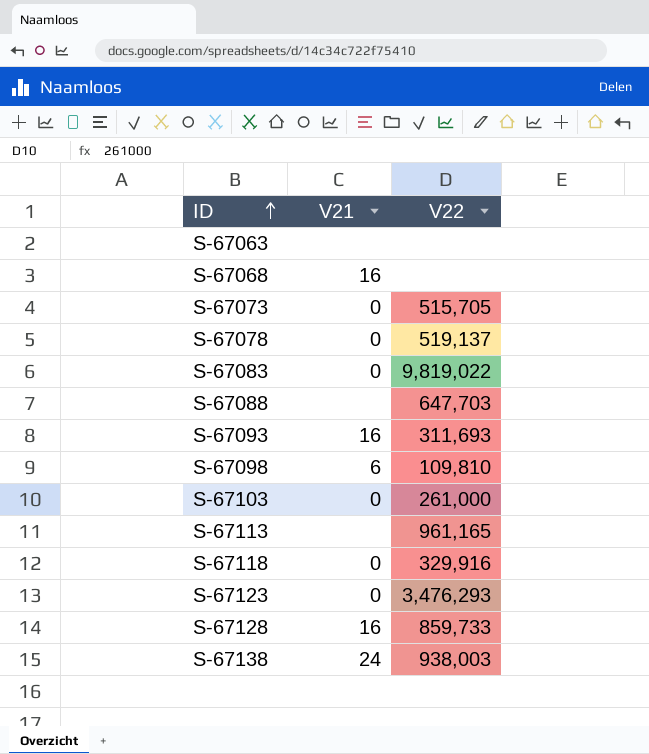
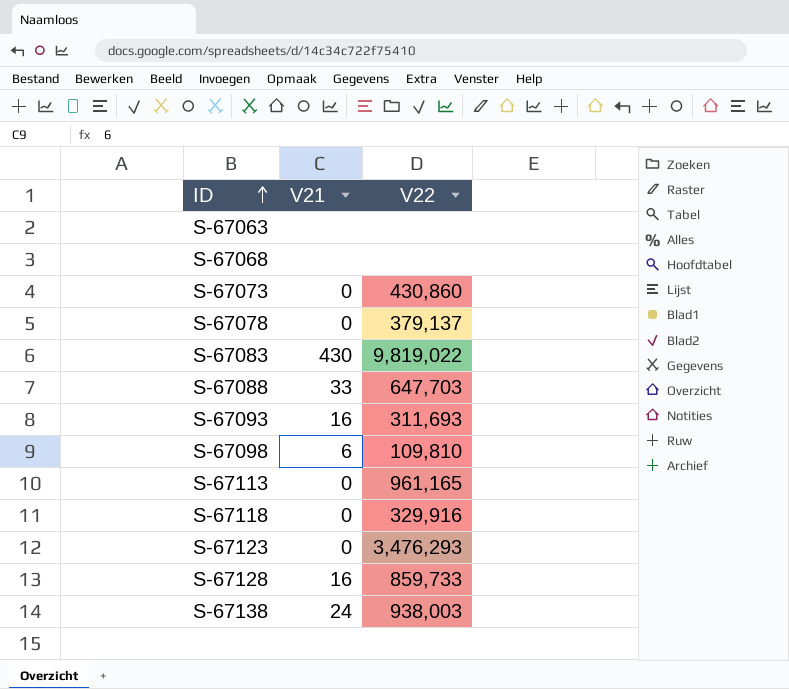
row S-67103: 0 | 261,000 -> none
S-67068 | V21: 16 -> none
S-67073 | V22: 515,705 -> 430,860
S-67078 | V22: 519,137 -> 379,137
S-67083 | V21: 0 -> 430
S-67088 | V21: none -> 33
S-67113 | V21: none -> 0

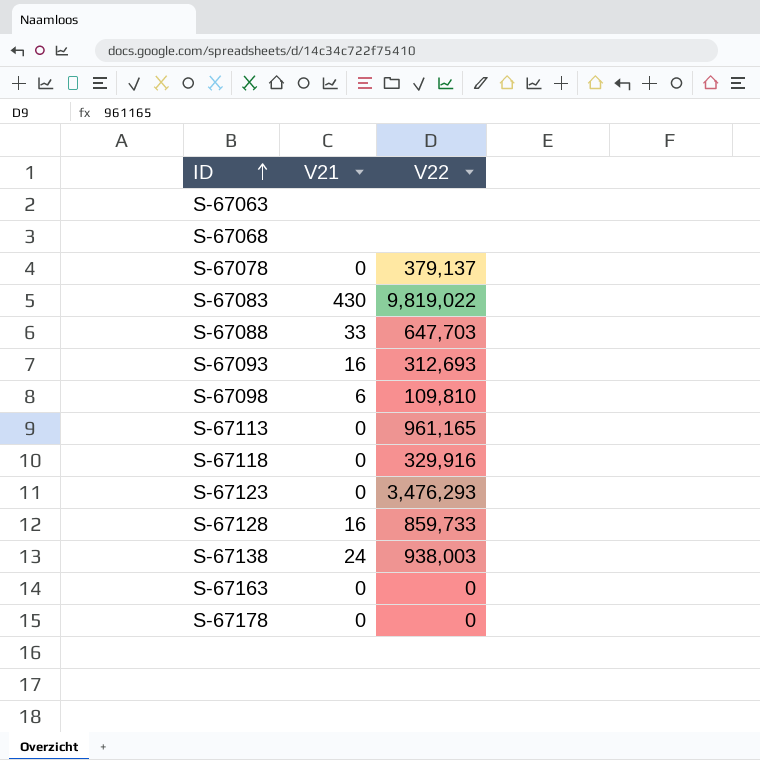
row S-67073: 0 | 430,860 -> none
S-67093 | V22: 311,693 -> 312,693
row S-67163: none -> 0 | 0
row S-67178: none -> 0 | 0

